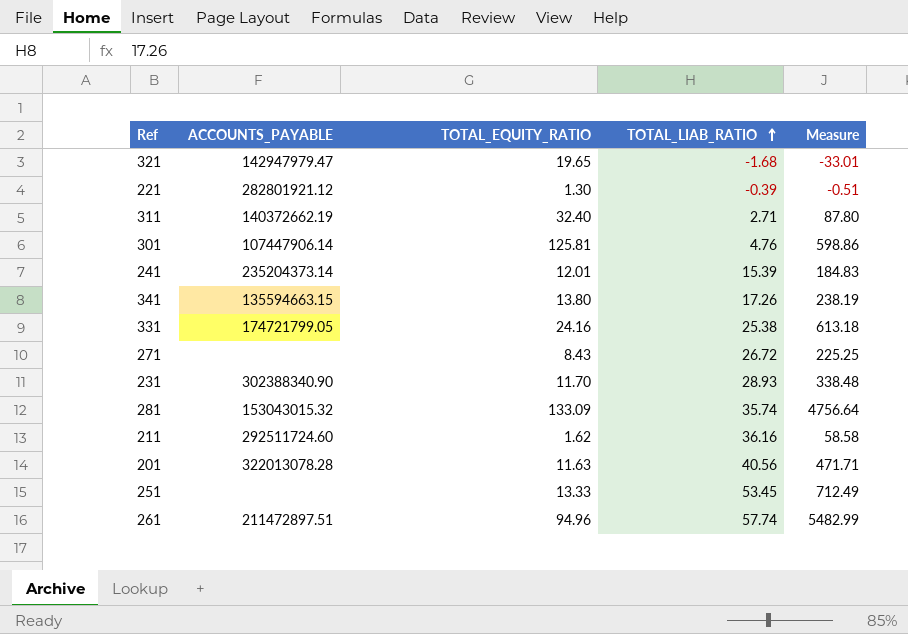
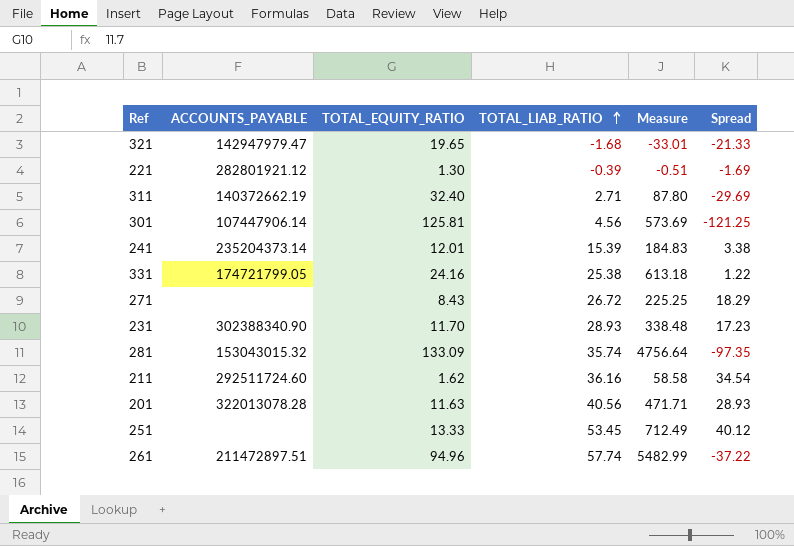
column Spread | formula: none -> [TOTAL_LIAB_RATIO] - [TOTAL_EQUITY_RATIO]
row 341: 135594663.15 | 13.80 | 17.26 | 238.19 -> none
301 | TOTAL_LIAB_RATIO: 4.76 -> 4.56
301 | Measure: 598.86 -> 573.69

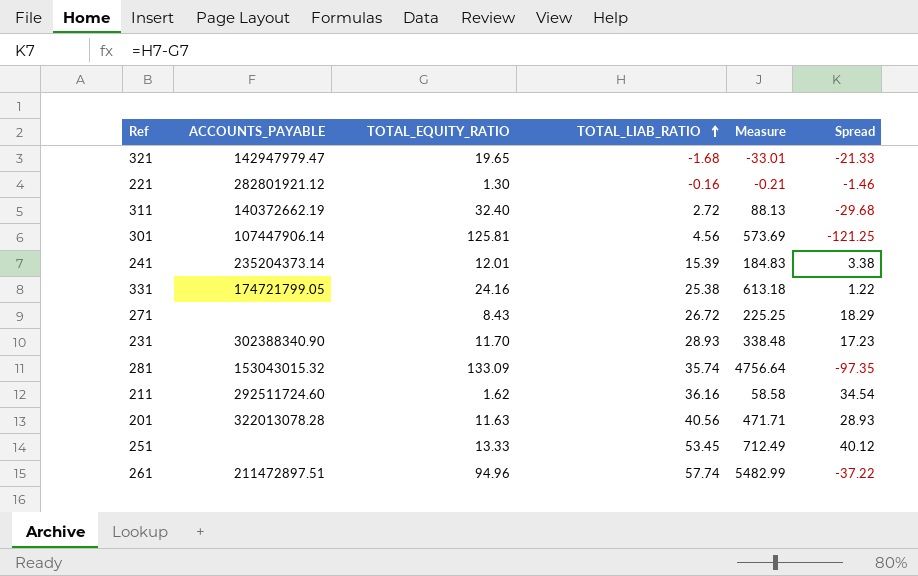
221 | TOTAL_LIAB_RATIO: -0.39 -> -0.16
221 | Measure: -0.51 -> -0.21
221 | Spread: -1.69 -> -1.46
311 | TOTAL_LIAB_RATIO: 2.71 -> 2.72
311 | Measure: 87.80 -> 88.13
311 | Spread: -29.69 -> -29.68

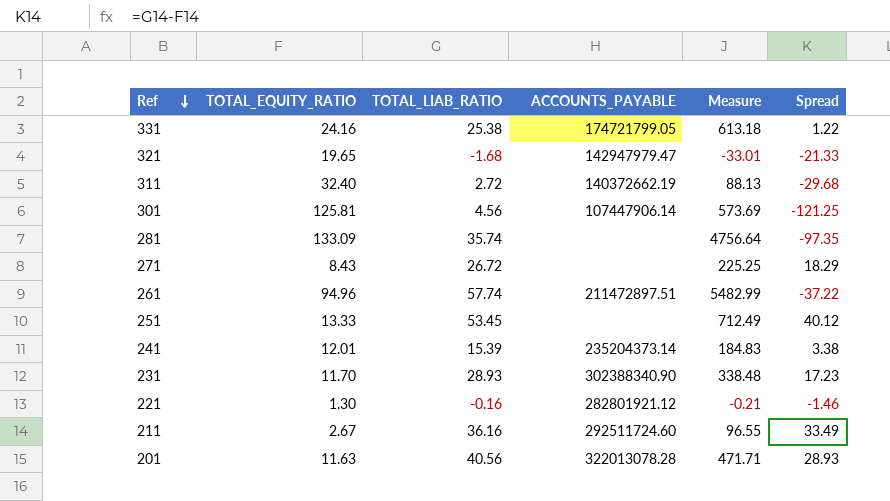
row order: TOTAL_LIAB_RATIO ascending -> Ref descending
column ACCOUNTS_PAYABLE | position: 2 -> 4
281 | ACCOUNTS_PAYABLE: 153043015.32 -> none
211 | TOTAL_EQUITY_RATIO: 1.62 -> 2.67
211 | Measure: 58.58 -> 96.55
211 | Spread: 34.54 -> 33.49

